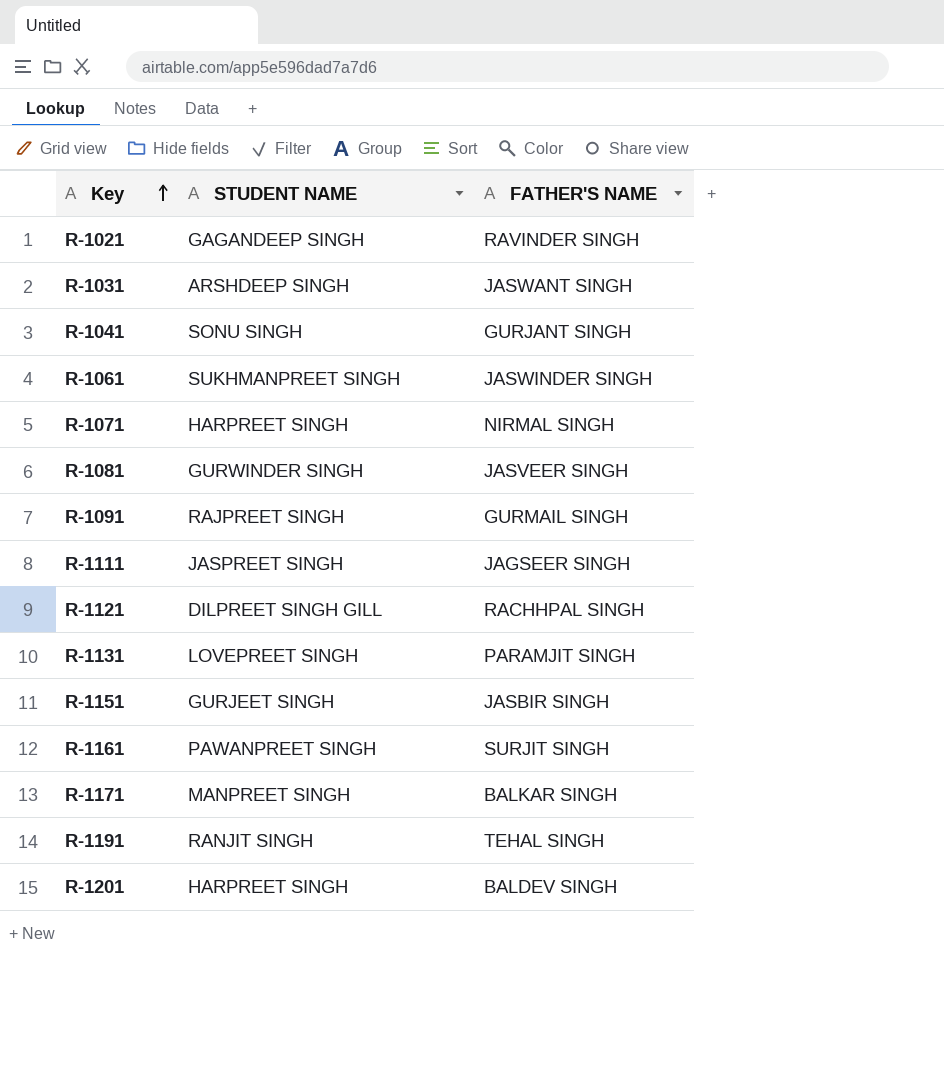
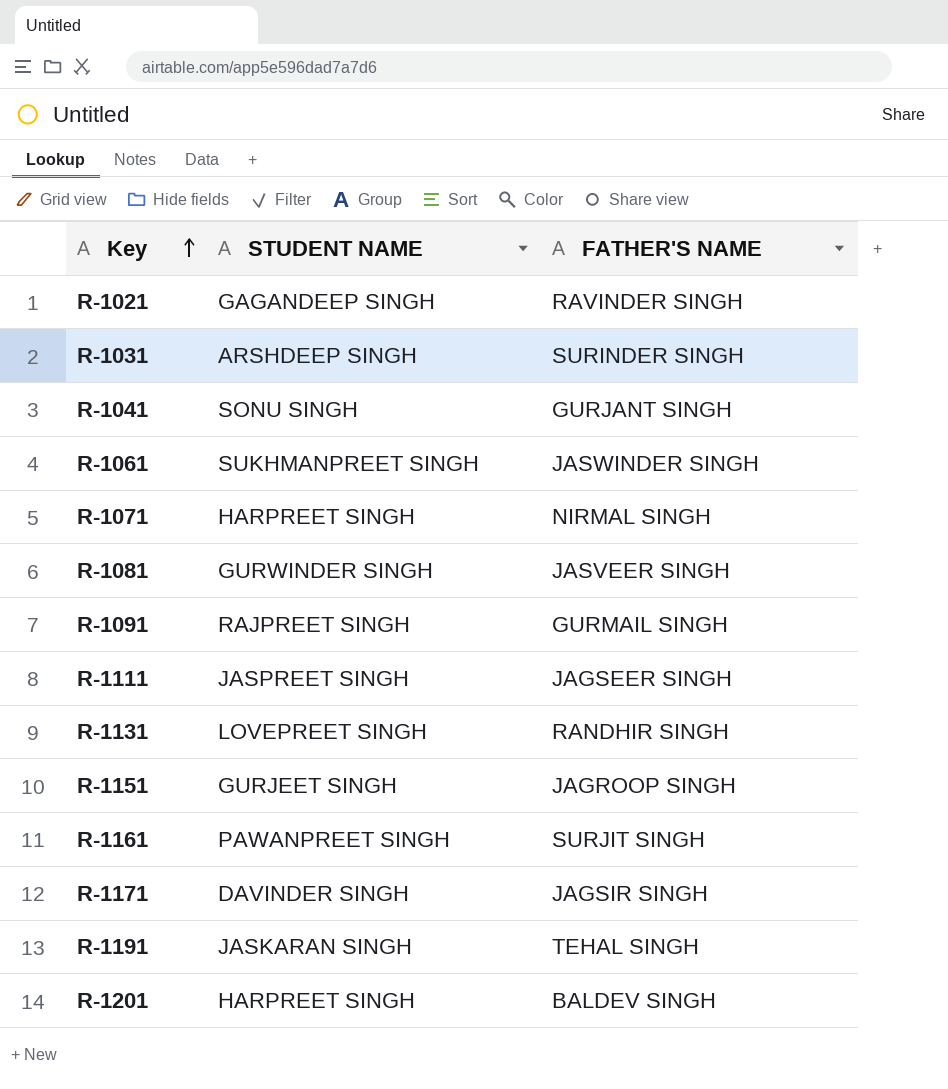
row R-1121: DILPREET SINGH GILL | RACHHPAL SINGH -> none
R-1031 | FATHER'S NAME: JASWANT SINGH -> SURINDER SINGH
R-1131 | FATHER'S NAME: PARAMJIT SINGH -> RANDHIR SINGH
R-1151 | FATHER'S NAME: JASBIR SINGH -> JAGROOP SINGH
R-1171 | STUDENT NAME: MANPREET SINGH -> DAVINDER SINGH
R-1171 | FATHER'S NAME: BALKAR SINGH -> JAGSIR SINGH
R-1191 | STUDENT NAME: RANJIT SINGH -> JASKARAN SINGH

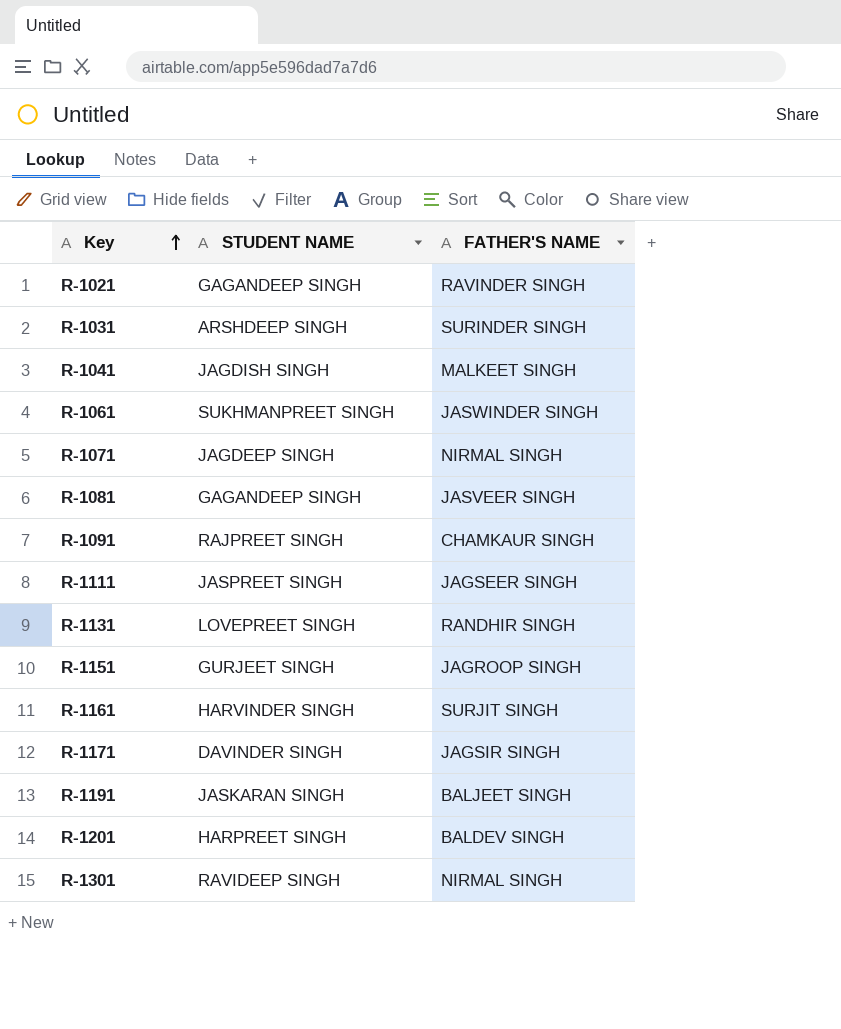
R-1041 | STUDENT NAME: SONU SINGH -> JAGDISH SINGH
R-1041 | FATHER'S NAME: GURJANT SINGH -> MALKEET SINGH
R-1071 | STUDENT NAME: HARPREET SINGH -> JAGDEEP SINGH
R-1081 | STUDENT NAME: GURWINDER SINGH -> GAGANDEEP SINGH
R-1091 | FATHER'S NAME: GURMAIL SINGH -> CHAMKAUR SINGH
R-1161 | STUDENT NAME: PAWANPREET SINGH -> HARVINDER SINGH
R-1191 | FATHER'S NAME: TEHAL SINGH -> BALJEET SINGH
row R-1301: none -> RAVIDEEP SINGH | NIRMAL SINGH

